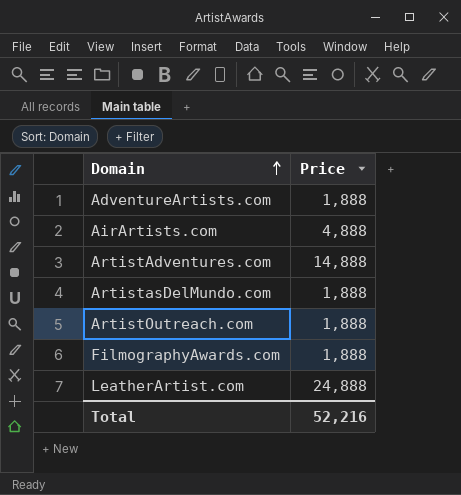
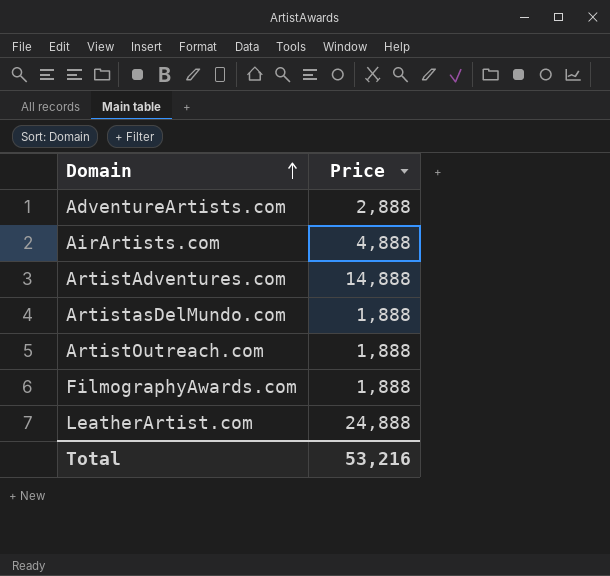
AdventureArtists.com | Price: 1,888 -> 2,888
Total | Price: 52,216 -> 53,216

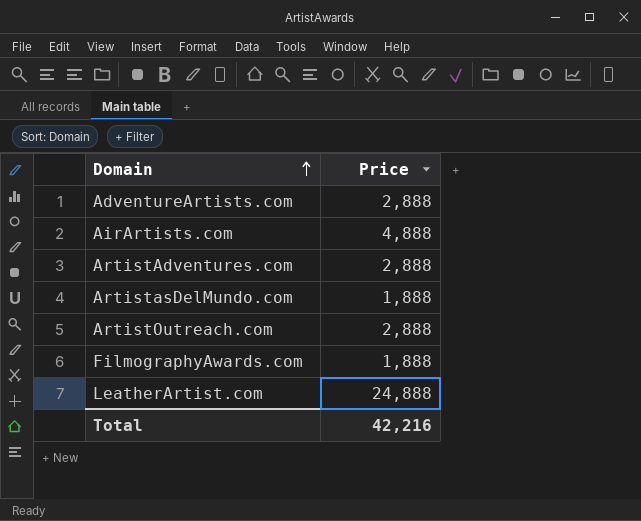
ArtistAdventures.com | Price: 14,888 -> 2,888
ArtistOutreach.com | Price: 1,888 -> 2,888
Total | Price: 53,216 -> 42,216

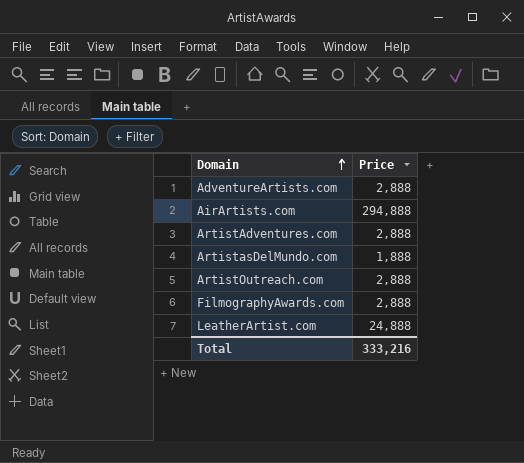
AirArtists.com | Price: 4,888 -> 294,888
FilmographyAwards.com | Price: 1,888 -> 2,888
Total | Price: 42,216 -> 333,216

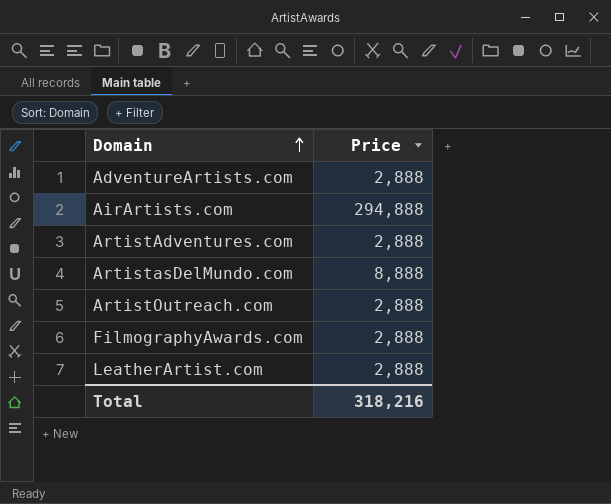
ArtistasDelMundo.com | Price: 1,888 -> 8,888
LeatherArtist.com | Price: 24,888 -> 2,888
Total | Price: 333,216 -> 318,216

